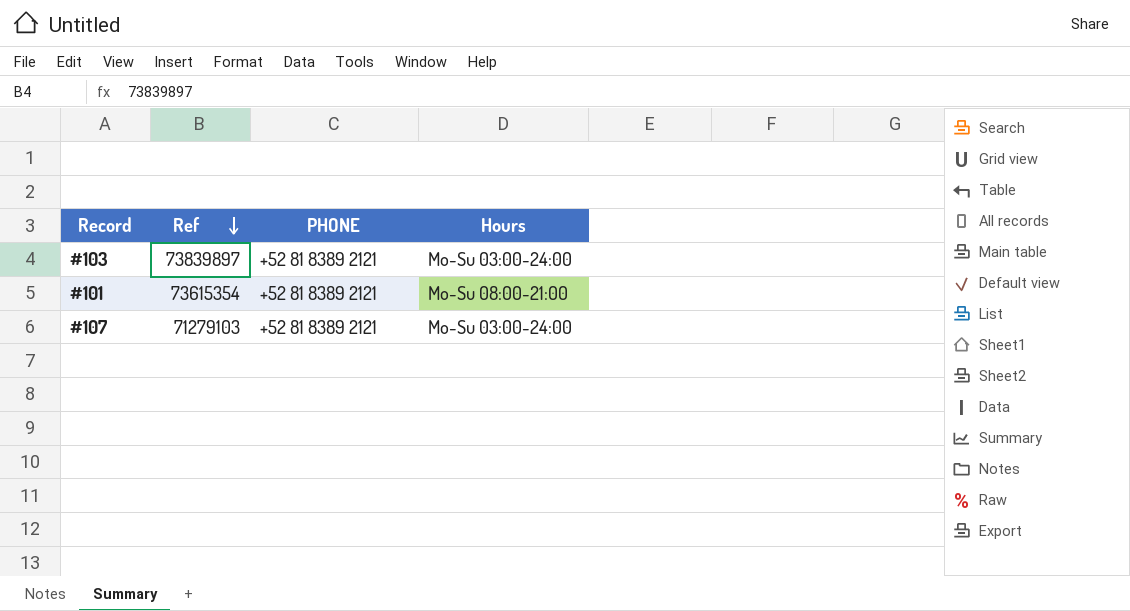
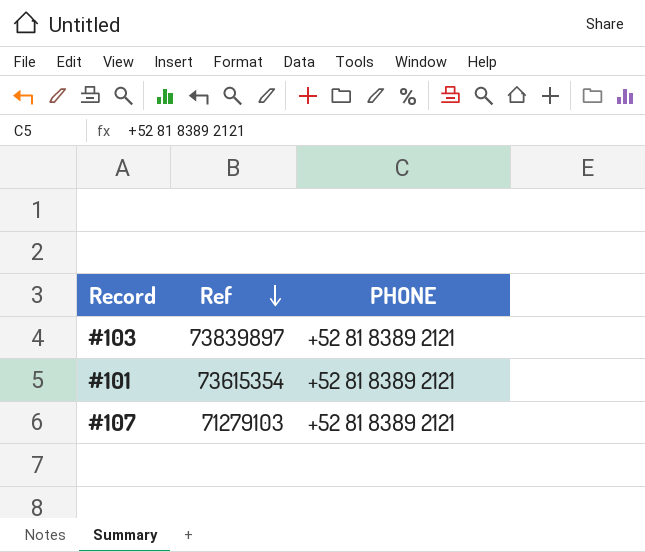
column Hours | position: 4 -> none

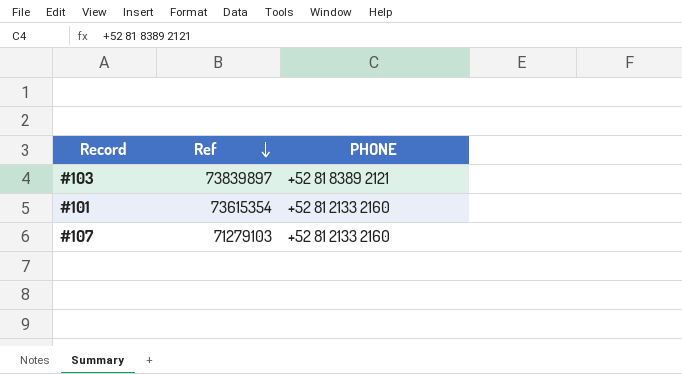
#101 | PHONE: +52 81 8389 2121 -> +52 81 2133 2160
#107 | PHONE: +52 81 8389 2121 -> +52 81 2133 2160

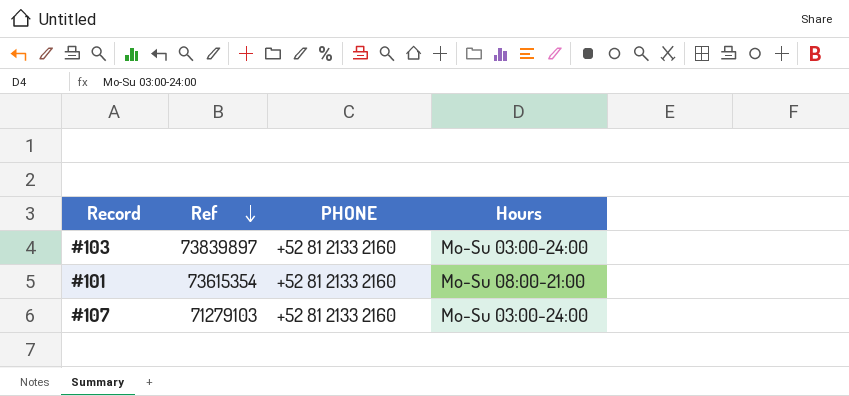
column Hours | position: none -> 4
#103 | PHONE: +52 81 8389 2121 -> +52 81 2133 2160

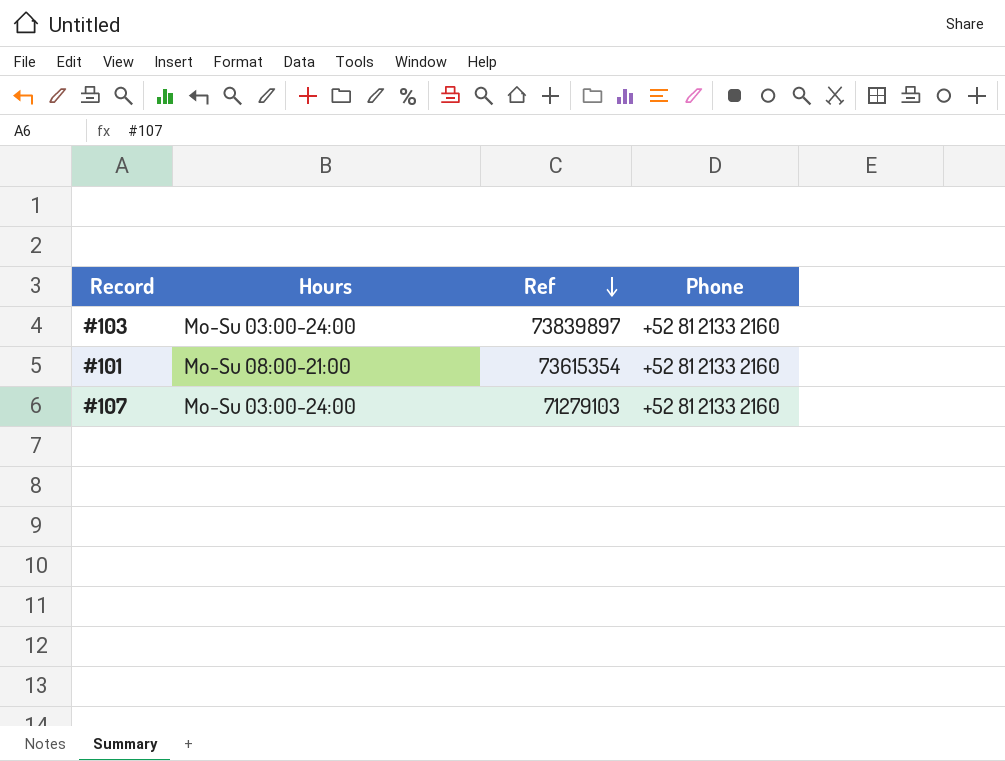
column Hours | position: 4 -> 2
column name: PHONE -> Phone

